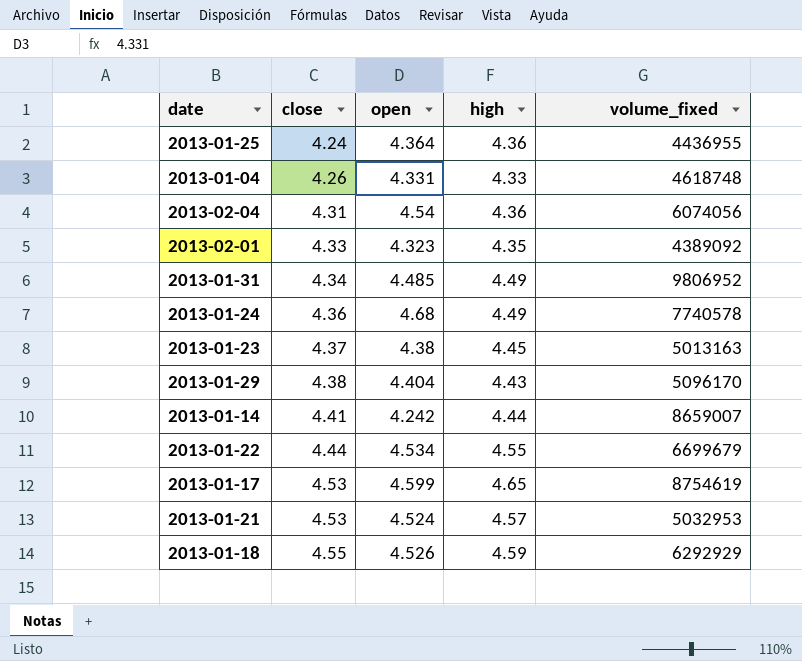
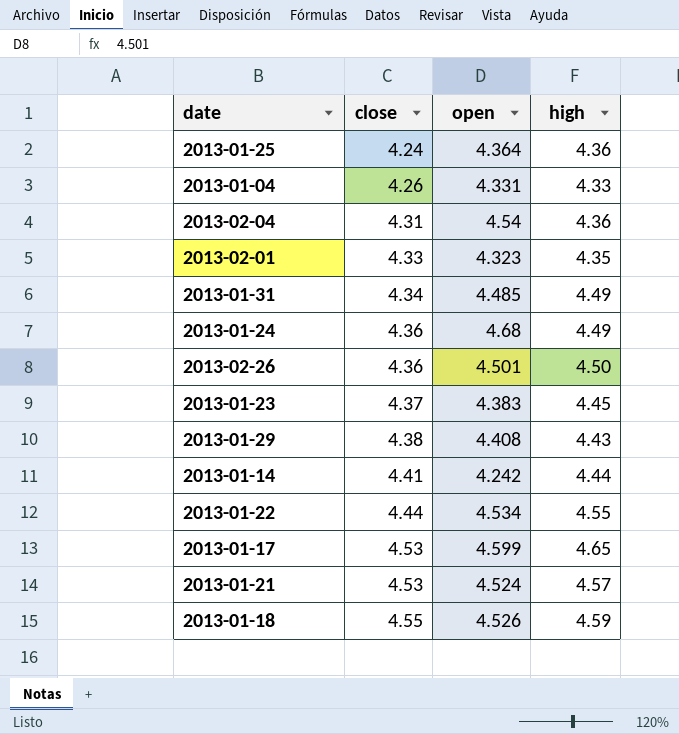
column volume_fixed | position: 5 -> none
row 2013-02-26: none -> 4.36 | 4.501 | 4.50
2013-01-23 | open: 4.38 -> 4.383
2013-01-29 | open: 4.404 -> 4.408

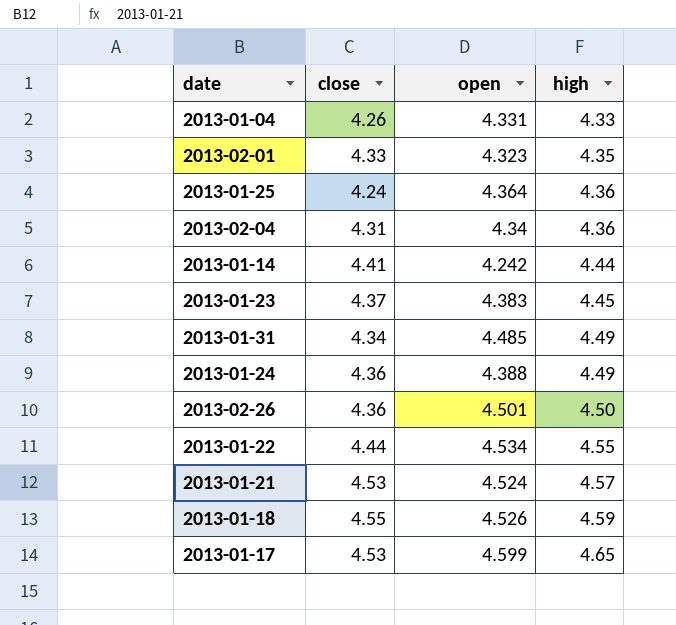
row order: close ascending -> high ascending
row 2013-01-29: 4.38 | 4.408 | 4.43 -> none
2013-02-04 | open: 4.54 -> 4.34
2013-01-24 | open: 4.68 -> 4.388

